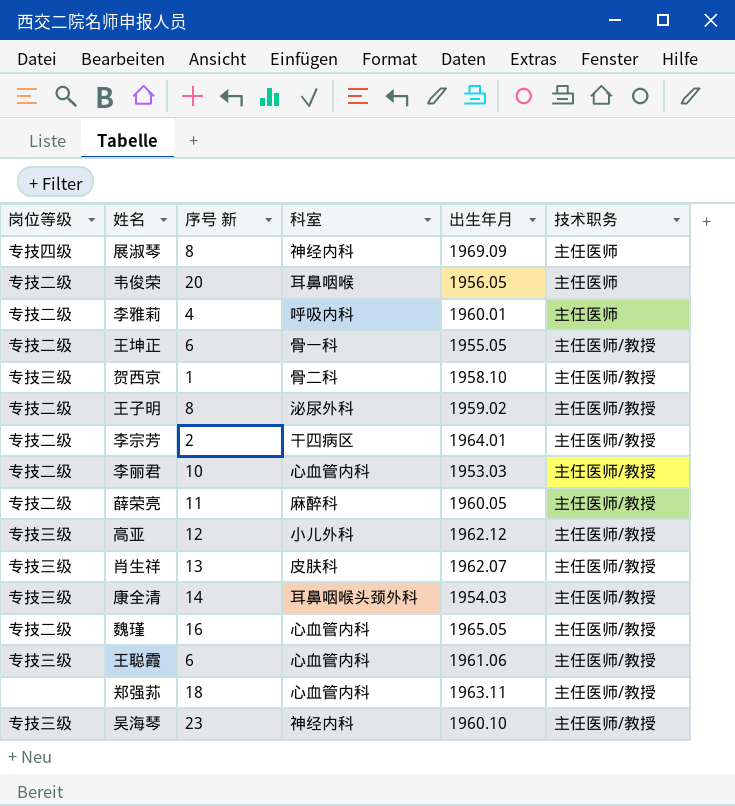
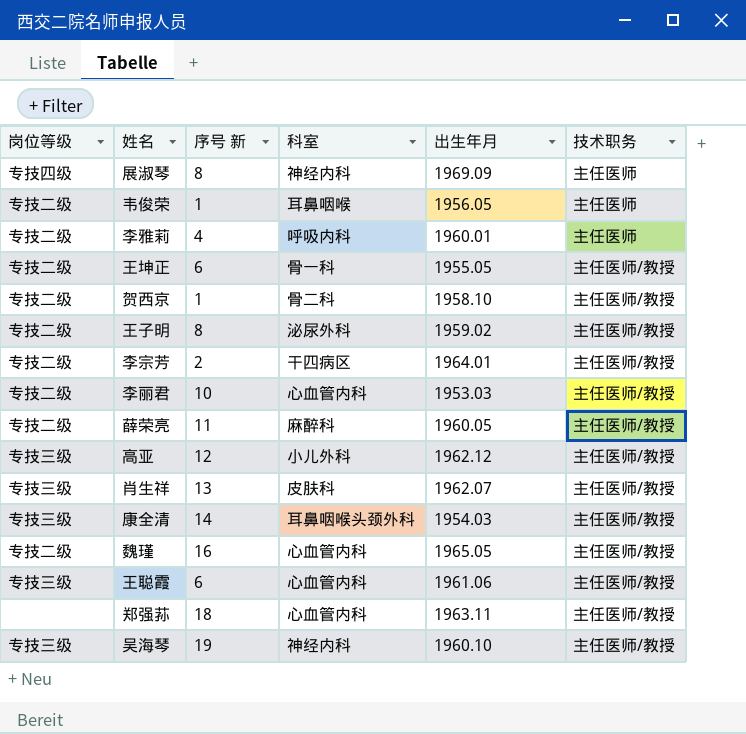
韦俊荣 | 序号 新: 20 -> 1
贺西京 | 岗位等级: 专技三级 -> 专技二级
吴海琴 | 序号 新: 23 -> 19

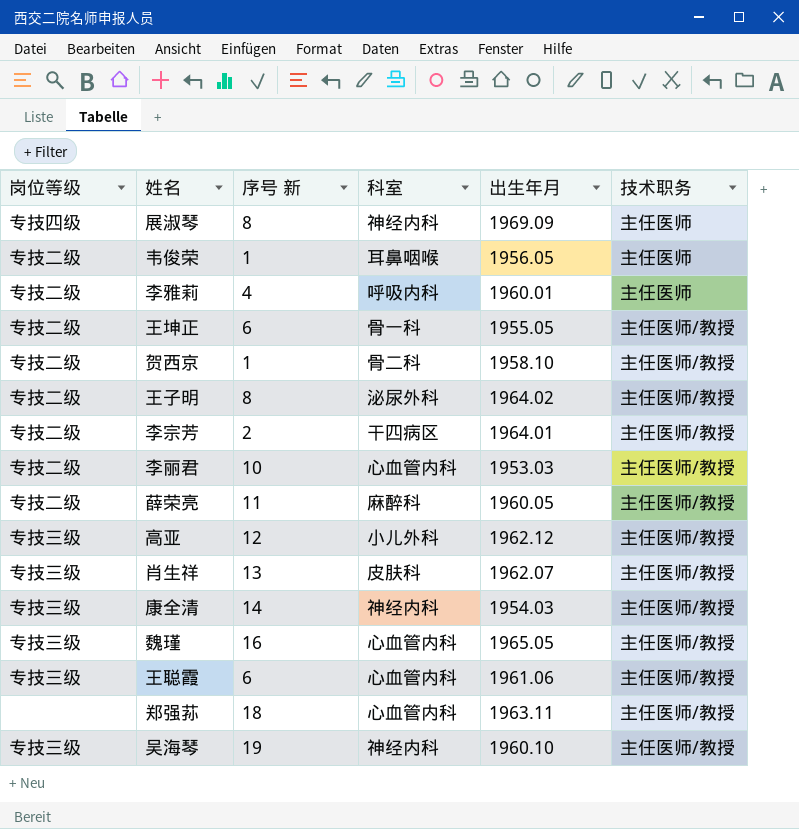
王子明 | 出生年月: 1959.02 -> 1964.02
康全清 | 科室: 耳鼻咽喉头颈外科 -> 神经内科
魏瑾 | 岗位等级: 专技二级 -> 专技三级

